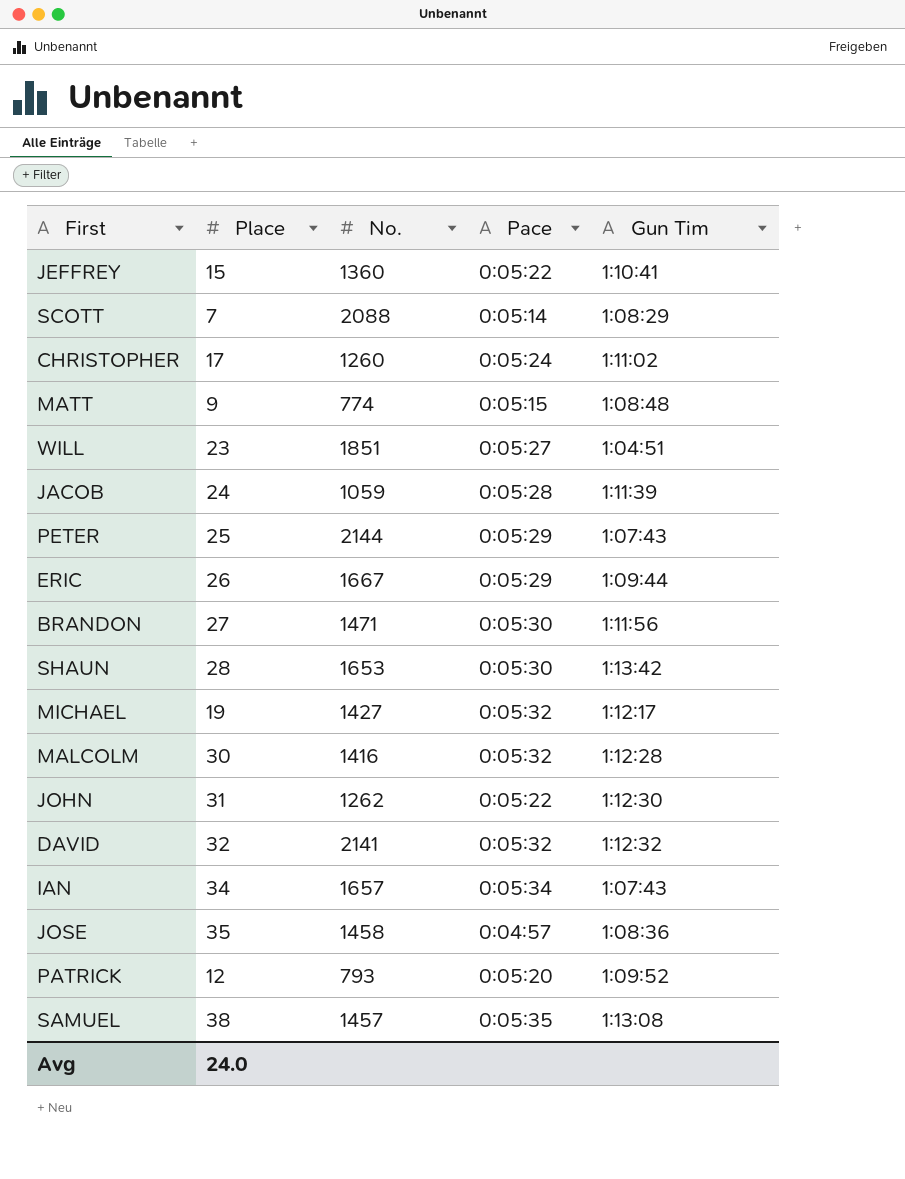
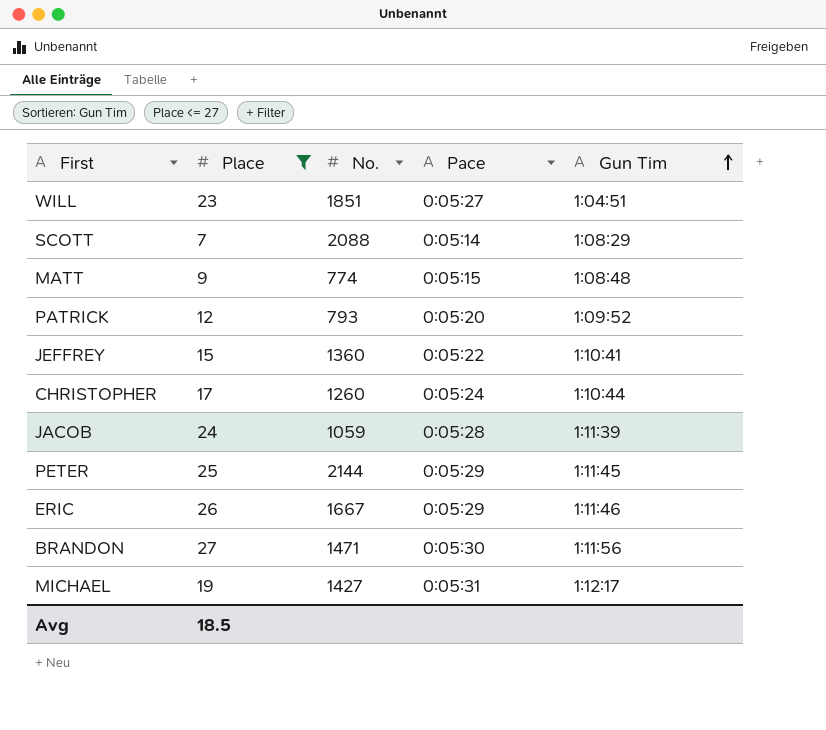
filter: none -> Place <= 27
row order: none -> Gun Tim ascending
CHRISTOPHER | Gun Tim: 1:11:02 -> 1:10:44
PETER | Gun Tim: 1:07:43 -> 1:11:45
ERIC | Gun Tim: 1:09:44 -> 1:11:46
MICHAEL | Pace: 0:05:32 -> 0:05:31
Avg | Place: 24.0 -> 18.5

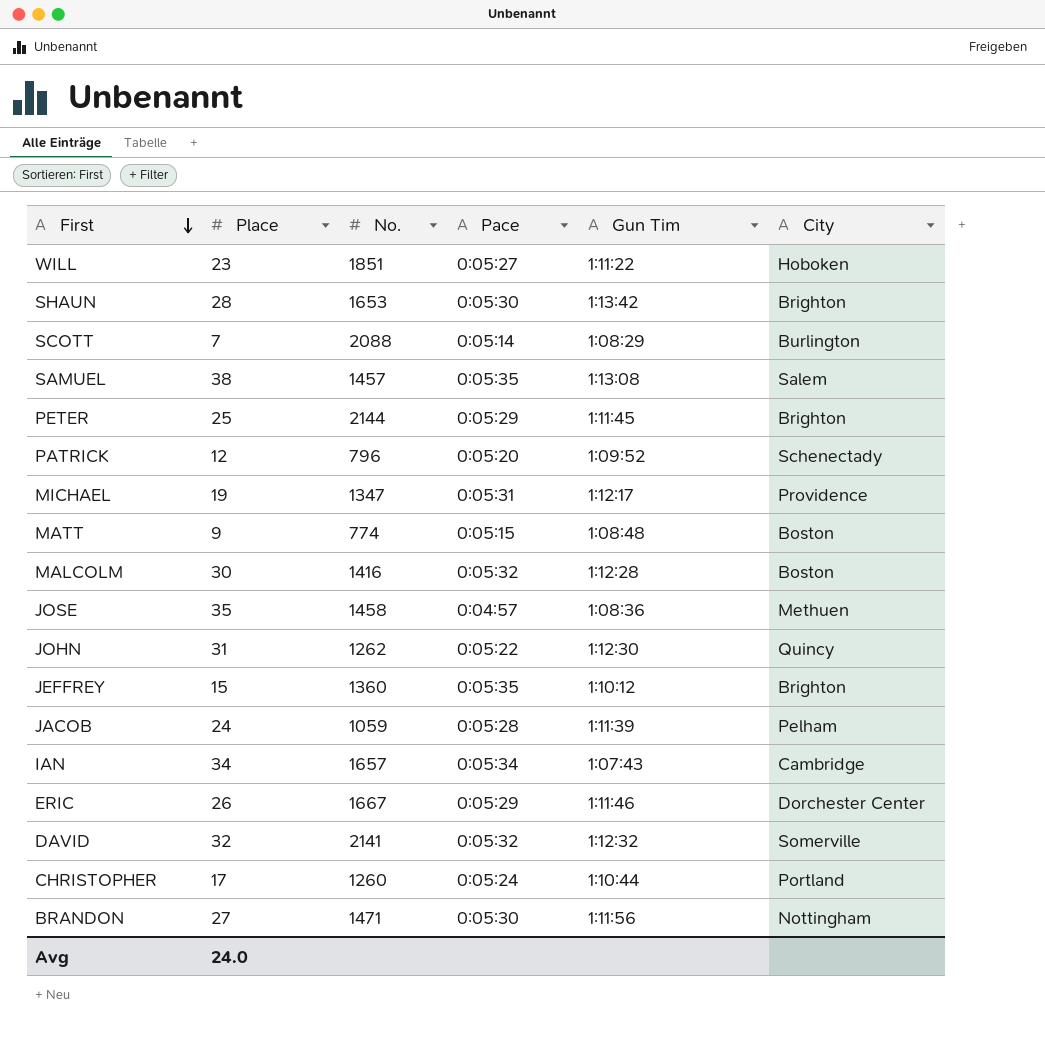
filter: Place <= 27 -> none
row order: Gun Tim ascending -> First descending
column City | position: none -> 6
WILL | Gun Tim: 1:04:51 -> 1:11:22
PATRICK | No.: 793 -> 796
MICHAEL | No.: 1427 -> 1347
JEFFREY | Pace: 0:05:22 -> 0:05:35
JEFFREY | Gun Tim: 1:10:41 -> 1:10:12
Avg | Place: 18.5 -> 24.0

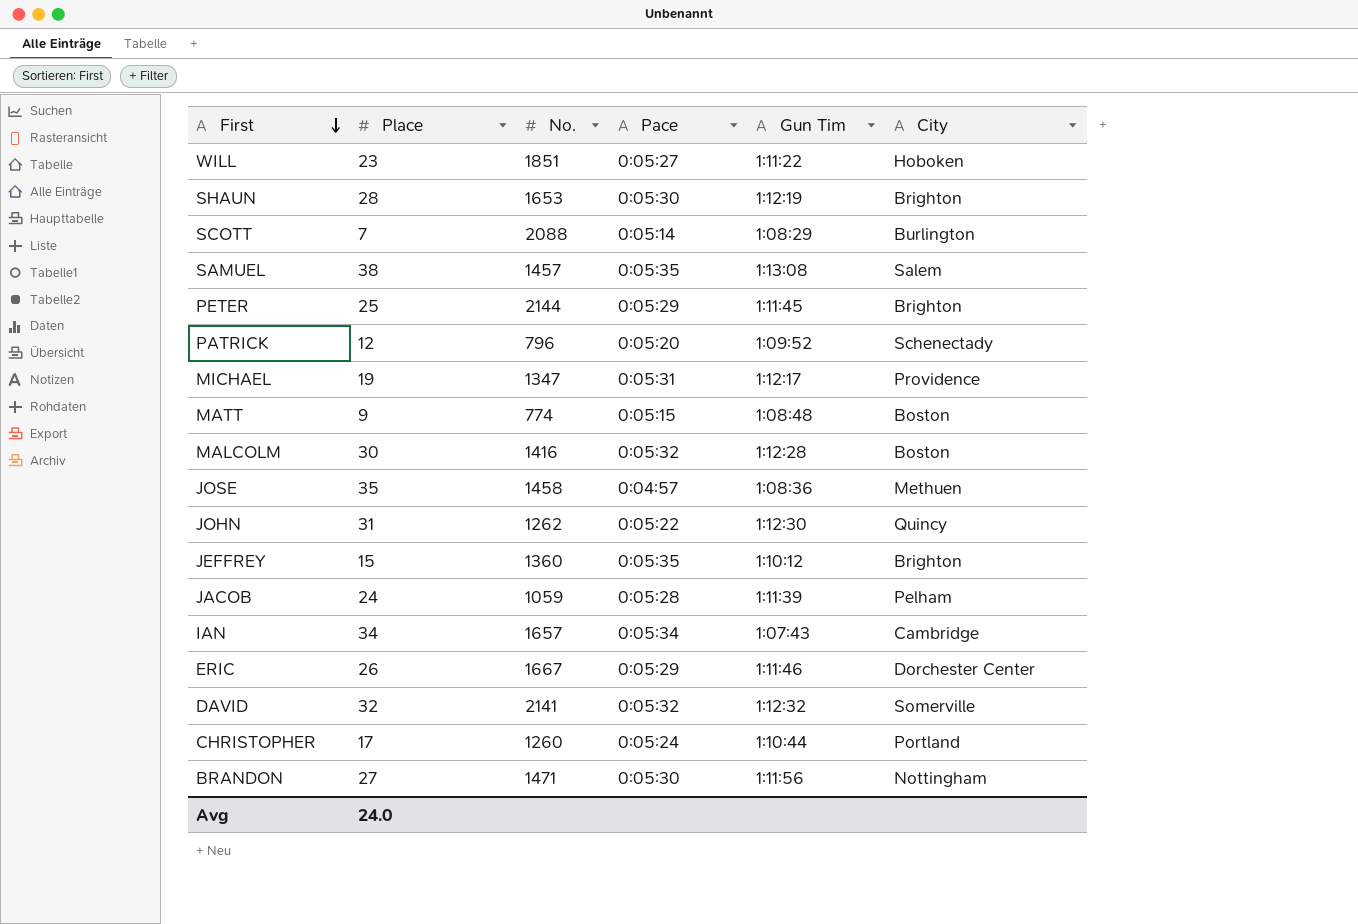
SHAUN | Gun Tim: 1:13:42 -> 1:12:19

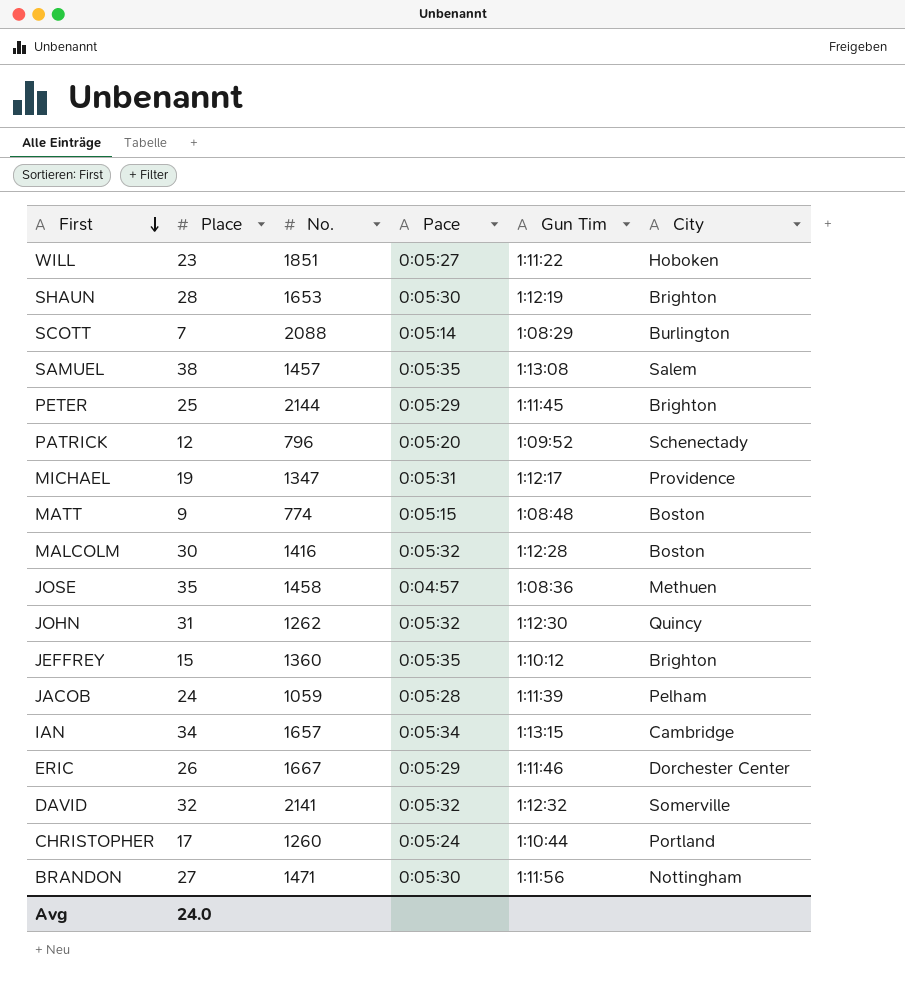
JOHN | Pace: 0:05:22 -> 0:05:32
IAN | Gun Tim: 1:07:43 -> 1:13:15

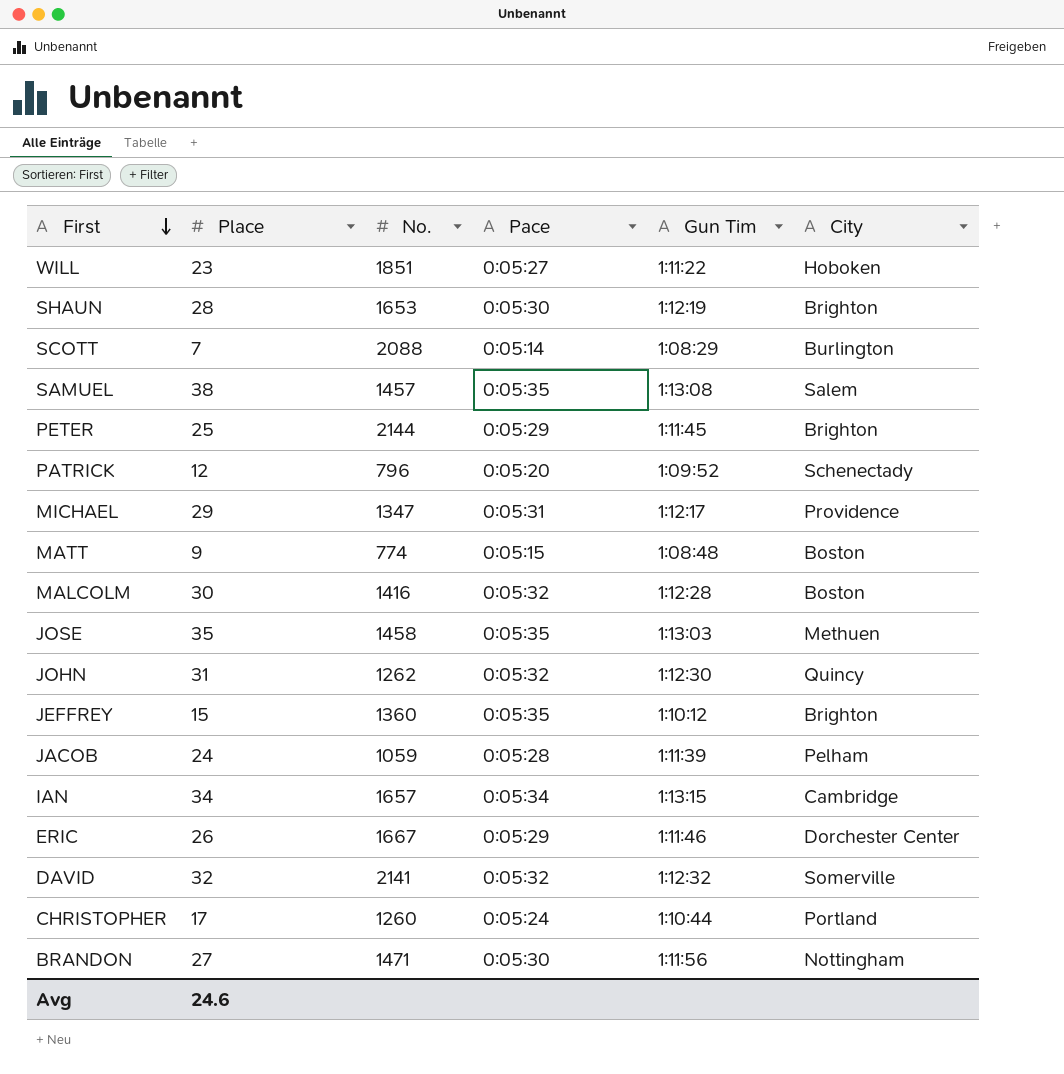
MICHAEL | Place: 19 -> 29
JOSE | Pace: 0:04:57 -> 0:05:35
JOSE | Gun Tim: 1:08:36 -> 1:13:03
Avg | Place: 24.0 -> 24.6

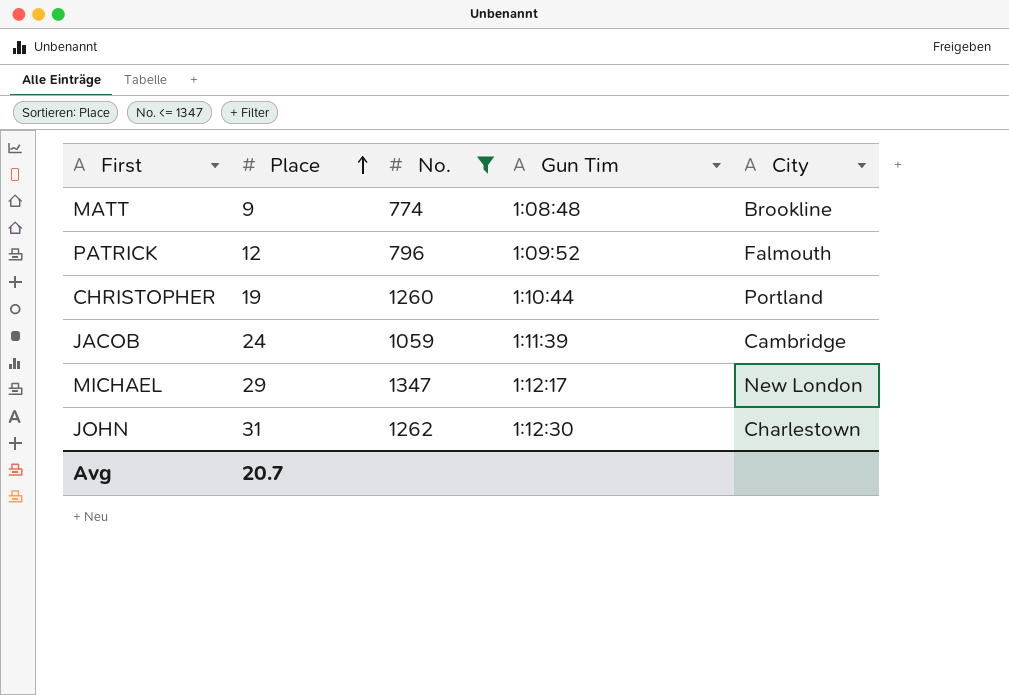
filter: none -> No. <= 1347
row order: First descending -> Place ascending
column Pace | position: 4 -> none
MATT | City: Boston -> Brookline
PATRICK | City: Schenectady -> Falmouth
CHRISTOPHER | Place: 17 -> 19
JACOB | City: Pelham -> Cambridge
MICHAEL | City: Providence -> New London
JOHN | City: Quincy -> Charlestown
Avg | Place: 24.6 -> 20.7

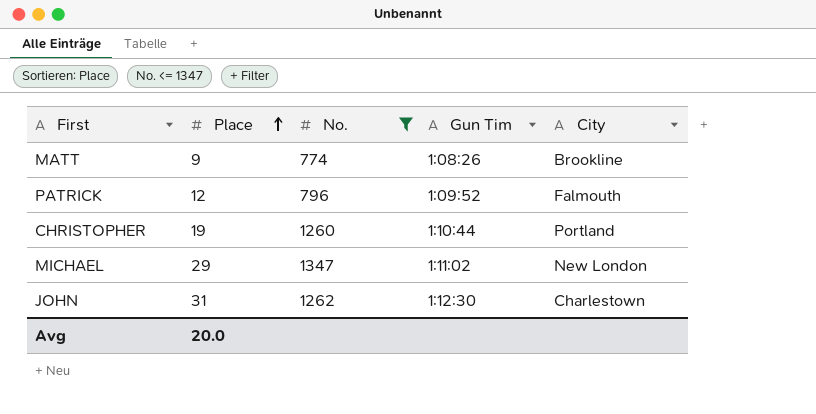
row JACOB: 24 | 1059 | 1:11:39 | Cambridge -> none
MATT | Gun Tim: 1:08:48 -> 1:08:26
MICHAEL | Gun Tim: 1:12:17 -> 1:11:02
Avg | Place: 20.7 -> 20.0

